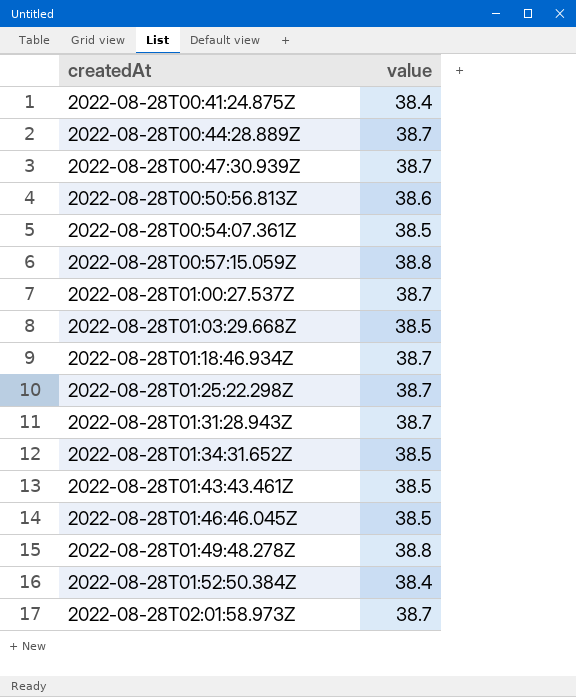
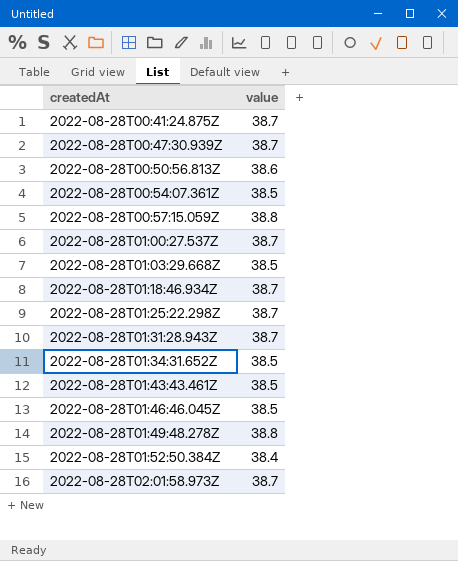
row 2022-08-28T00:44:28.889Z: 38.7 -> none
2022-08-28T00:41:24.875Z | value: 38.4 -> 38.7

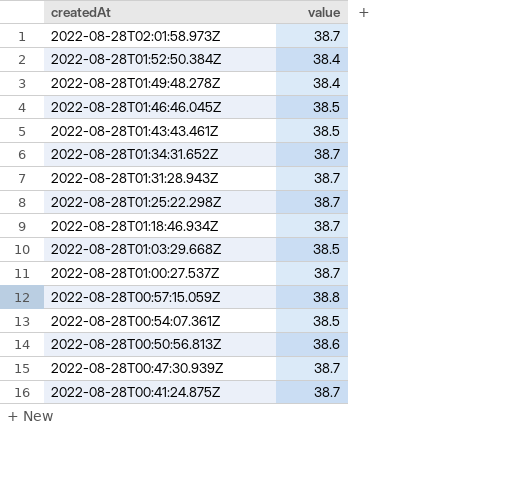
row order: createdAt ascending -> createdAt descending
2022-08-28T01:49:48.278Z | value: 38.8 -> 38.4
2022-08-28T01:34:31.652Z | value: 38.5 -> 38.7

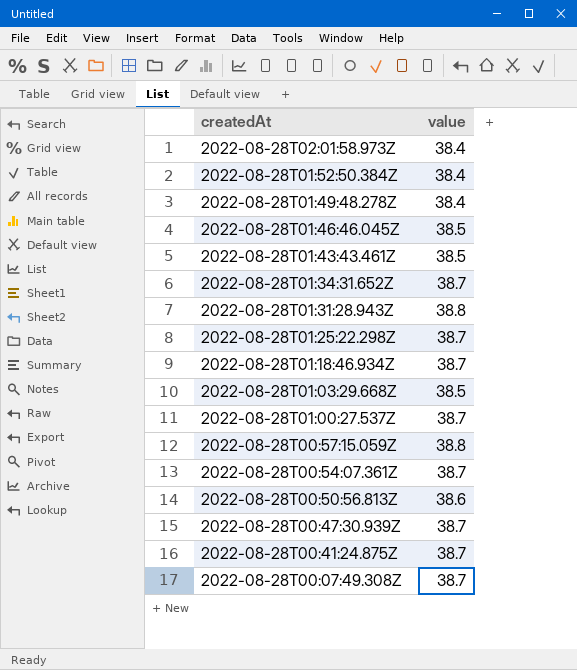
2022-08-28T02:01:58.973Z | value: 38.7 -> 38.4
2022-08-28T01:31:28.943Z | value: 38.7 -> 38.8
2022-08-28T00:54:07.361Z | value: 38.5 -> 38.7
row 2022-08-28T00:07:49.308Z: none -> 38.7

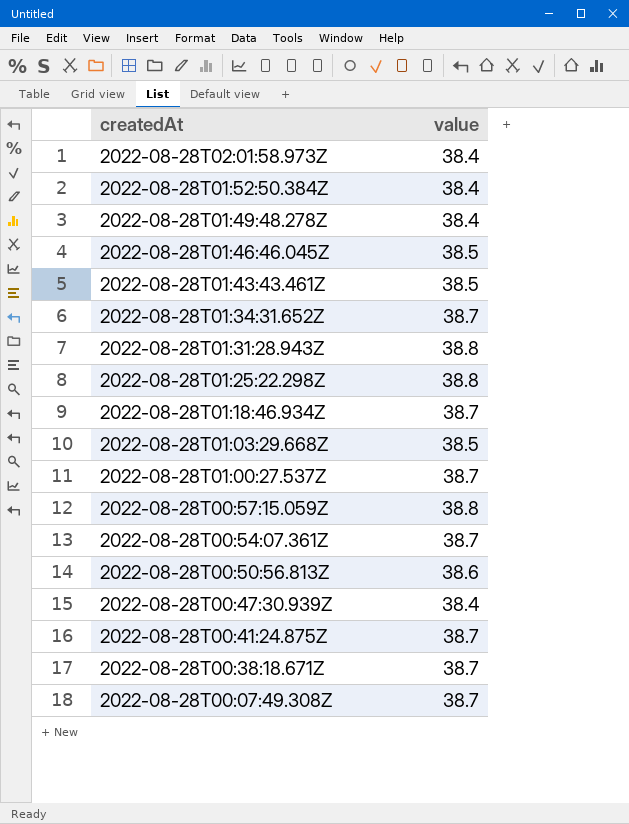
2022-08-28T01:25:22.298Z | value: 38.7 -> 38.8
2022-08-28T00:47:30.939Z | value: 38.7 -> 38.4
row 2022-08-28T00:38:18.671Z: none -> 38.7

